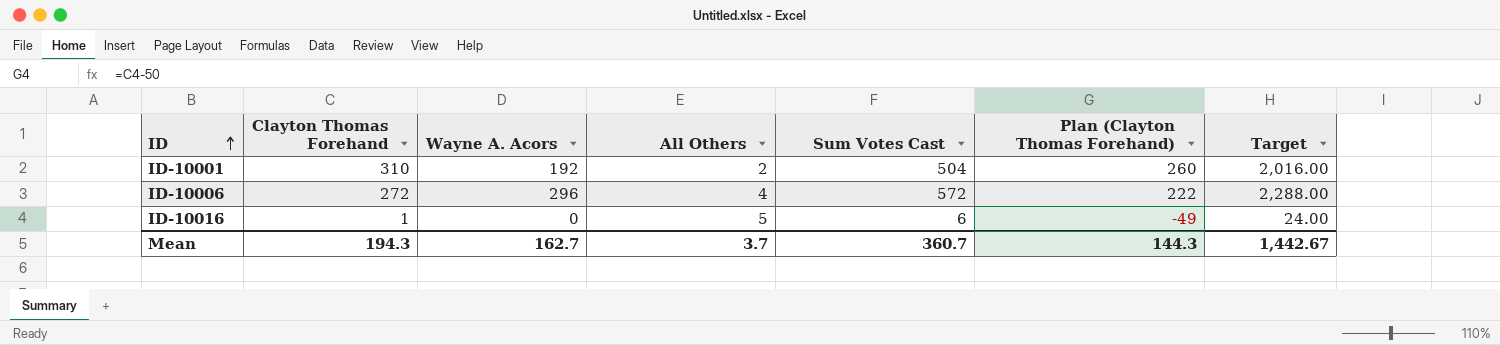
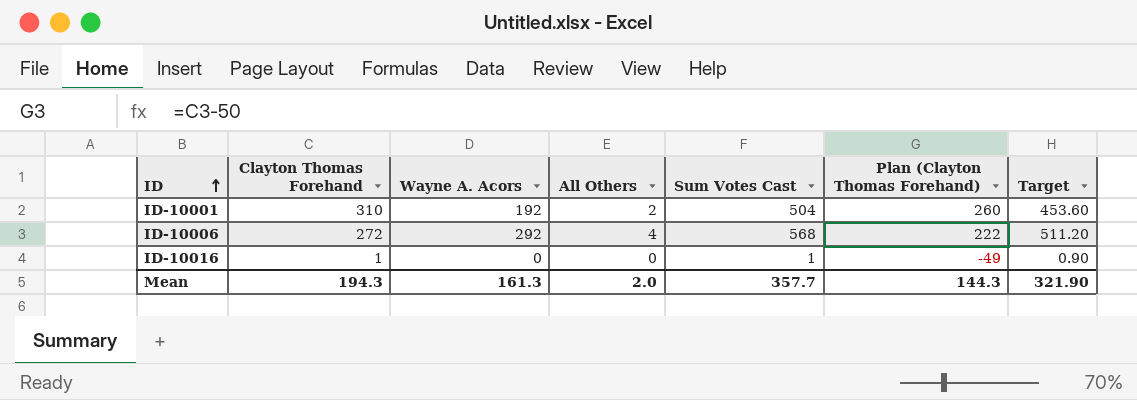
column Target | formula: [Sum Votes Cast] * 4 -> [Sum Votes Cast] * 0.9
ID-10006 | Wayne A. Acors: 296 -> 292
ID-10006 | Sum Votes Cast: 572 -> 568
ID-10016 | All Others: 5 -> 0
ID-10016 | Sum Votes Cast: 6 -> 1
Mean | Wayne A. Acors: 162.7 -> 161.3
Mean | All Others: 3.7 -> 2.0
Mean | Sum Votes Cast: 360.7 -> 357.7
Mean | Target: 1,442.67 -> 321.90

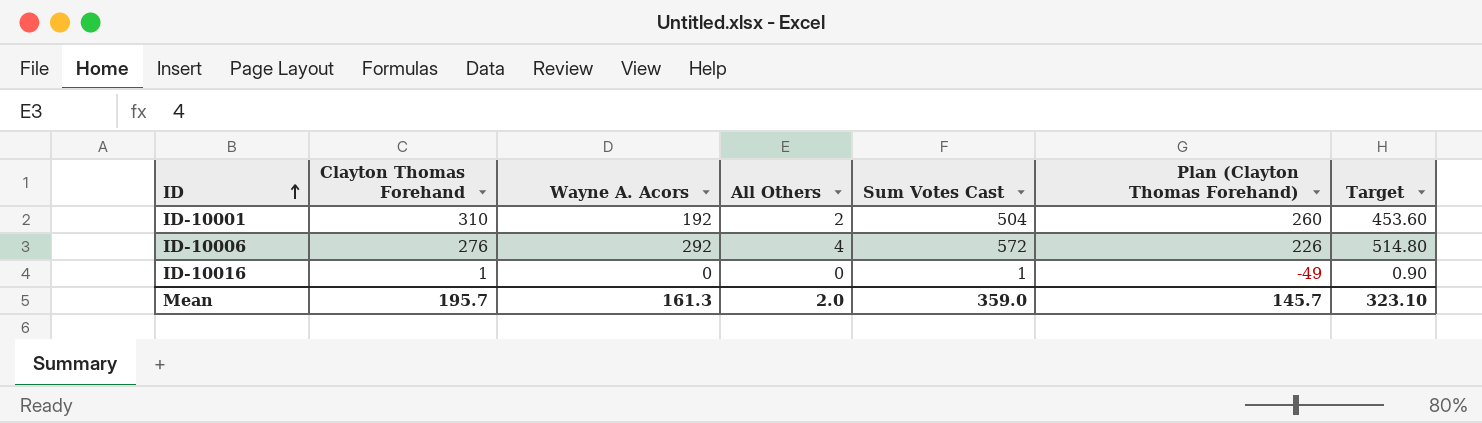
ID-10006 | Clayton Thomas Forehand: 272 -> 276
ID-10006 | Sum Votes Cast: 568 -> 572
ID-10006 | Plan (Clayton Thomas Forehand): 222 -> 226
ID-10006 | Target: 511.20 -> 514.80
Mean | Clayton Thomas Forehand: 194.3 -> 195.7
Mean | Sum Votes Cast: 357.7 -> 359.0
Mean | Plan (Clayton Thomas Forehand): 144.3 -> 145.7
Mean | Target: 321.90 -> 323.10

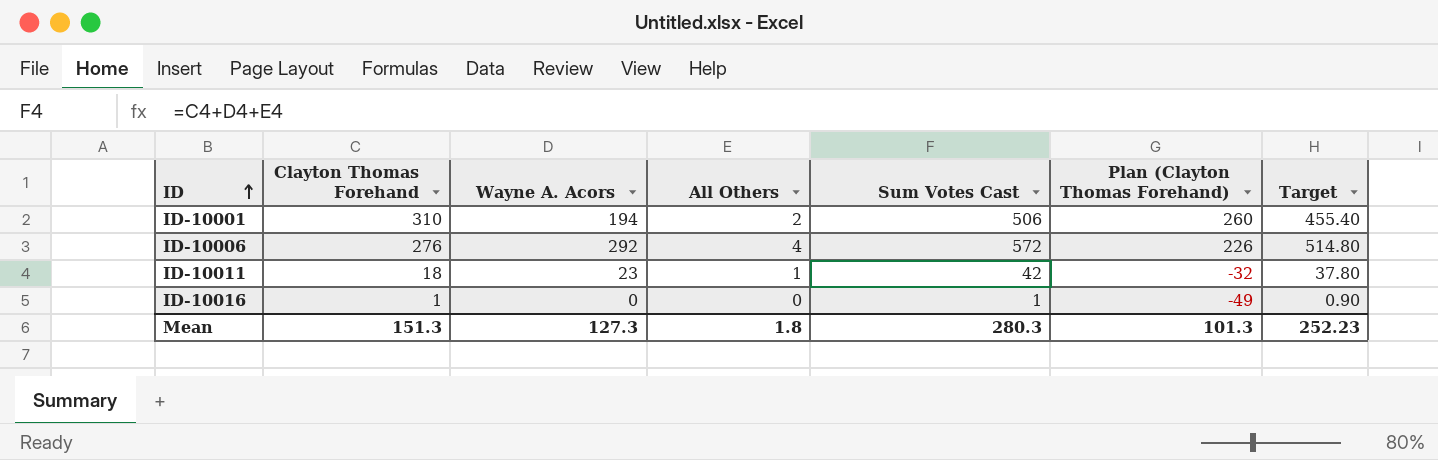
ID-10001 | Wayne A. Acors: 192 -> 194
ID-10001 | Sum Votes Cast: 504 -> 506
ID-10001 | Target: 453.60 -> 455.40
row ID-10011: none -> 18 | 23 | 1 | 42 | -32 | 37.80
Mean | Clayton Thomas Forehand: 195.7 -> 151.3
Mean | Wayne A. Acors: 161.3 -> 127.3
Mean | All Others: 2.0 -> 1.8
Mean | Sum Votes Cast: 359.0 -> 280.3
Mean | Plan (Clayton Thomas Forehand): 145.7 -> 101.3
Mean | Target: 323.10 -> 252.23

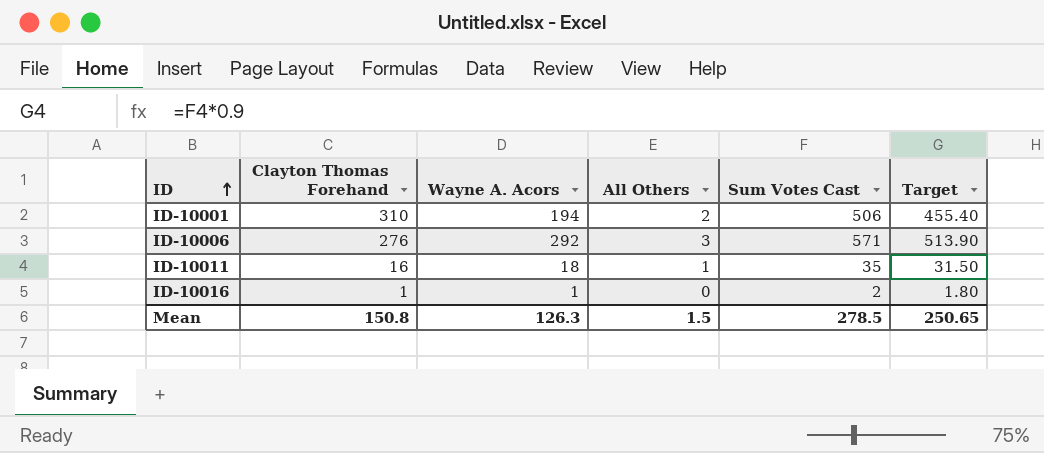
column Plan (Clayton Thomas Forehand) | formula: [Clayton Thomas Forehand] - 50 -> none
ID-10006 | All Others: 4 -> 3
ID-10006 | Sum Votes Cast: 572 -> 571
ID-10006 | Target: 514.80 -> 513.90
ID-10011 | Clayton Thomas Forehand: 18 -> 16
ID-10011 | Wayne A. Acors: 23 -> 18
ID-10011 | Sum Votes Cast: 42 -> 35
ID-10011 | Target: 37.80 -> 31.50
ID-10016 | Wayne A. Acors: 0 -> 1
ID-10016 | Sum Votes Cast: 1 -> 2
ID-10016 | Target: 0.90 -> 1.80
Mean | Clayton Thomas Forehand: 151.3 -> 150.8
Mean | Wayne A. Acors: 127.3 -> 126.3
Mean | All Others: 1.8 -> 1.5
Mean | Sum Votes Cast: 280.3 -> 278.5
Mean | Target: 252.23 -> 250.65

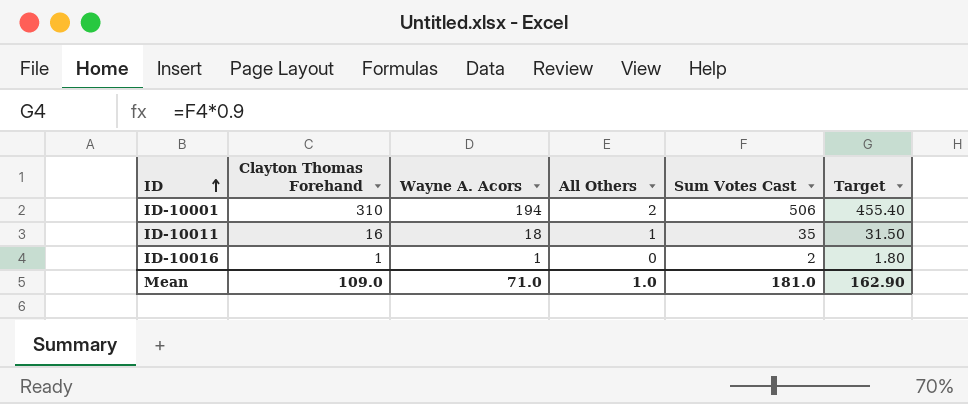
row ID-10006: 276 | 292 | 3 | 571 | 513.90 -> none
Mean | Clayton Thomas Forehand: 150.8 -> 109.0
Mean | Wayne A. Acors: 126.3 -> 71.0
Mean | All Others: 1.5 -> 1.0
Mean | Sum Votes Cast: 278.5 -> 181.0
Mean | Target: 250.65 -> 162.90

